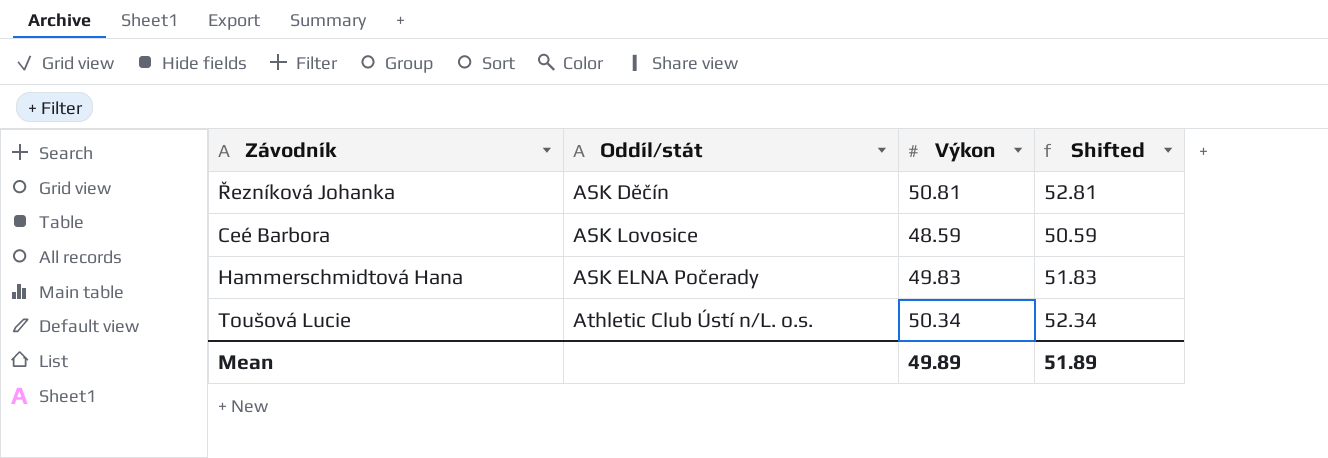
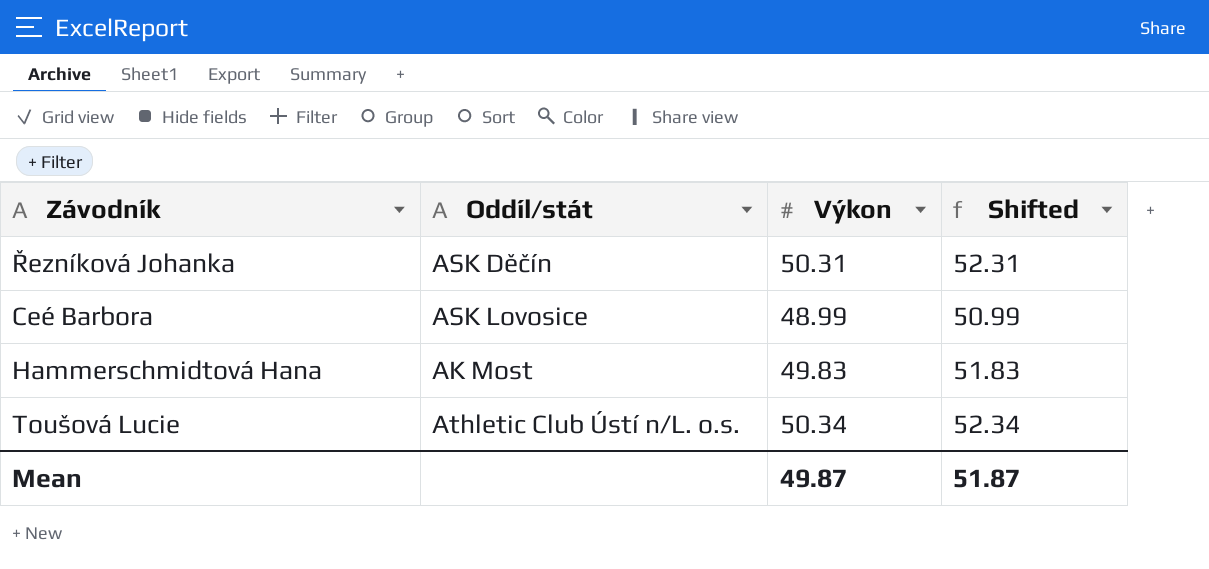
Řezníková Johanka | Výkon: 50.81 -> 50.31
Řezníková Johanka | Shifted: 52.81 -> 52.31
Ceé Barbora | Výkon: 48.59 -> 48.99
Ceé Barbora | Shifted: 50.59 -> 50.99
Hammerschmidtová Hana | Oddíl/stát: ASK ELNA Počerady -> AK Most
Mean | Výkon: 49.89 -> 49.87
Mean | Shifted: 51.89 -> 51.87

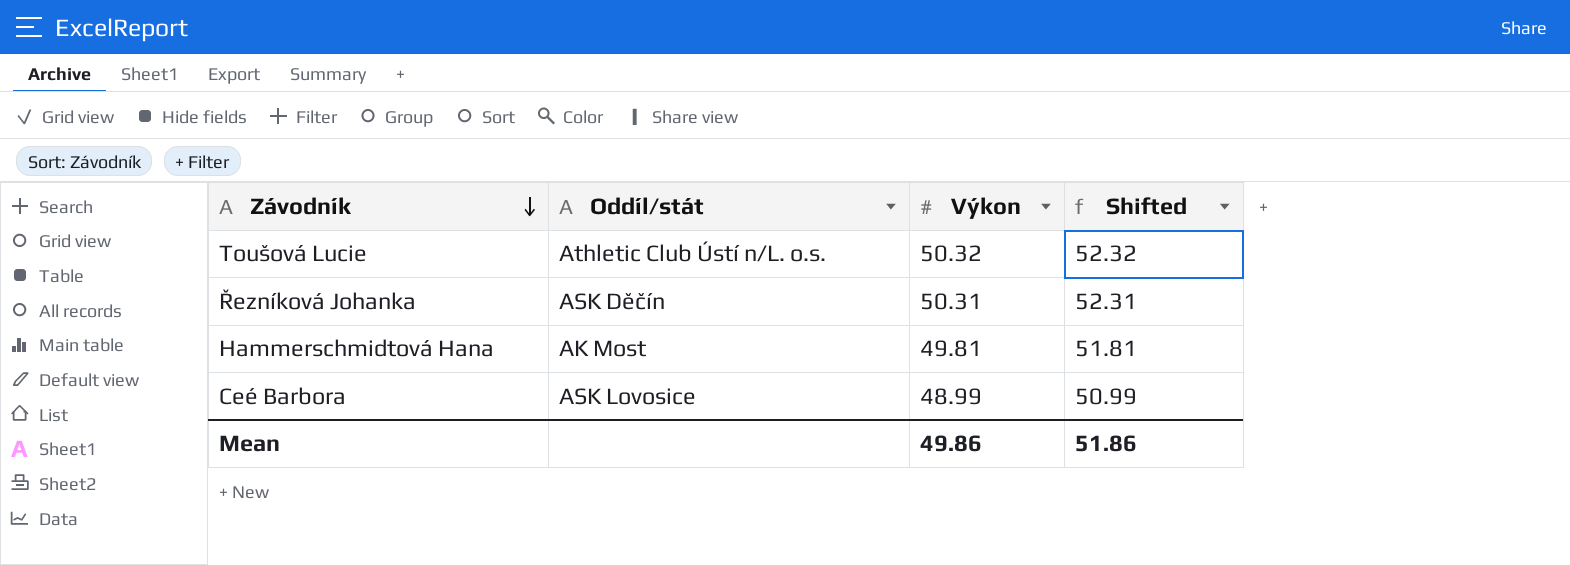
row order: none -> Závodník descending
Toušová Lucie | Výkon: 50.34 -> 50.32
Toušová Lucie | Shifted: 52.34 -> 52.32
Hammerschmidtová Hana | Výkon: 49.83 -> 49.81
Hammerschmidtová Hana | Shifted: 51.83 -> 51.81
Mean | Výkon: 49.87 -> 49.86
Mean | Shifted: 51.87 -> 51.86

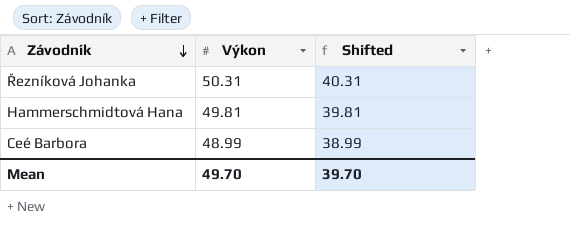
column Oddíl/stát | position: 2 -> none
column Shifted | formula: [Výkon] + 2 -> [Výkon] - 10
row Toušová Lucie: Athletic Club Ústí n/L. o.s. | 50.32 | 52.32 -> none
Mean | Výkon: 49.86 -> 49.70
Mean | Shifted: 51.86 -> 39.70

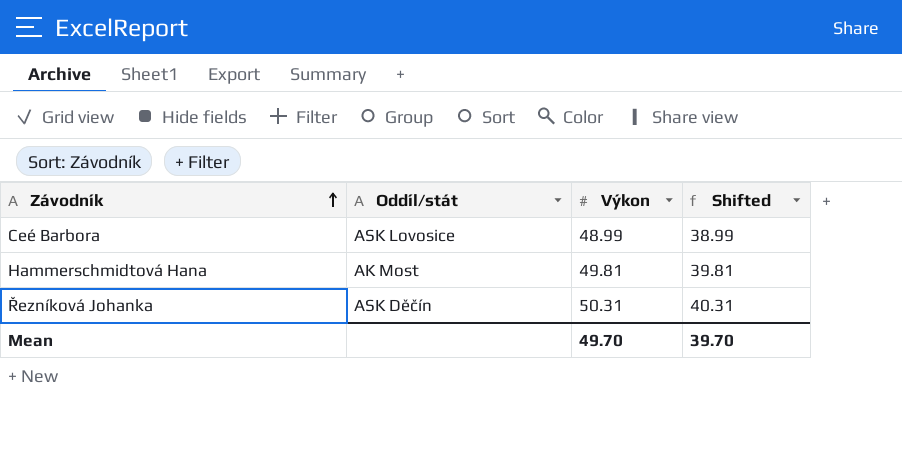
row order: Závodník descending -> Závodník ascending
column Oddíl/stát | position: none -> 2

